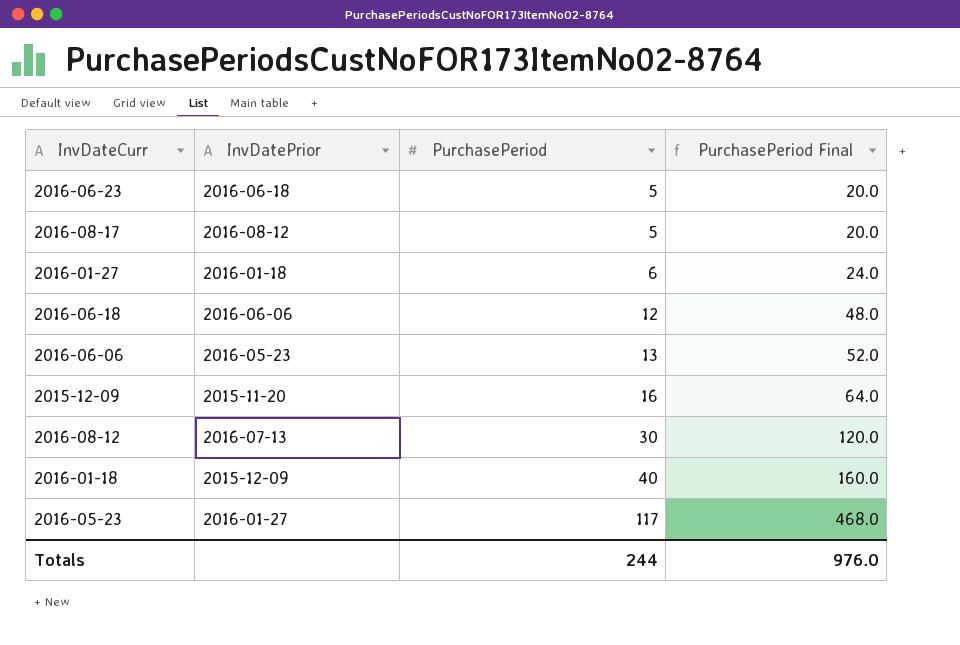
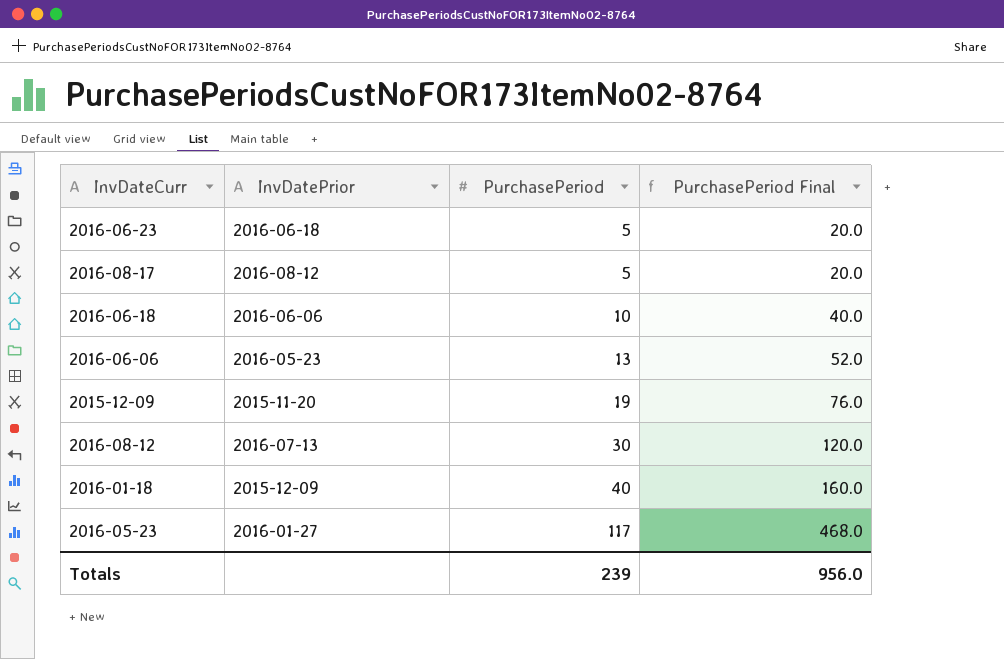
row 2016-01-27: 2016-01-18 | 6 | 24.0 -> none
2016-06-18 | PurchasePeriod: 12 -> 10
2016-06-18 | PurchasePeriod Final: 48.0 -> 40.0
2015-12-09 | PurchasePeriod: 16 -> 19
2015-12-09 | PurchasePeriod Final: 64.0 -> 76.0
Totals | PurchasePeriod: 244 -> 239
Totals | PurchasePeriod Final: 976.0 -> 956.0

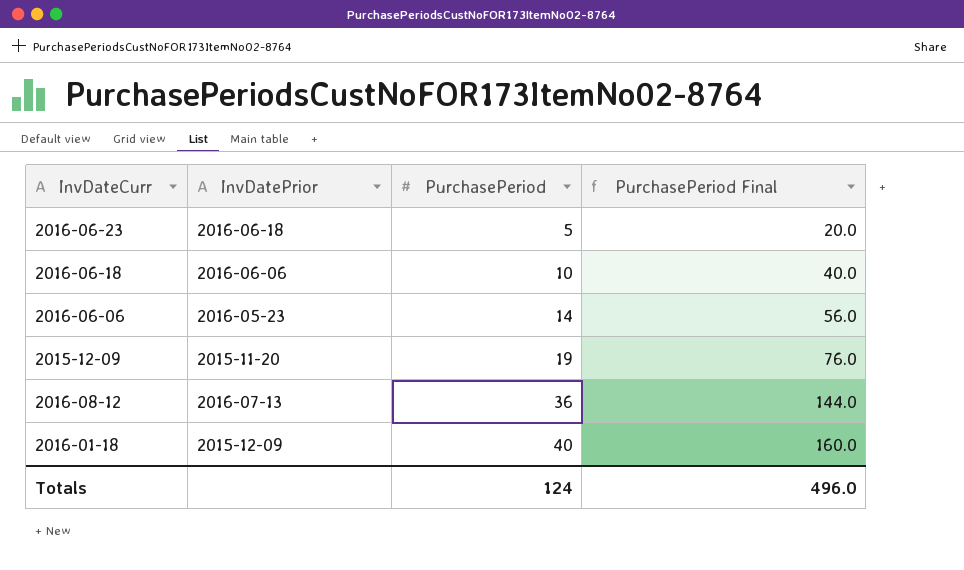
row 2016-08-17: 2016-08-12 | 5 | 20.0 -> none
row 2016-05-23: 2016-01-27 | 117 | 468.0 -> none
2016-06-06 | PurchasePeriod: 13 -> 14
2016-06-06 | PurchasePeriod Final: 52.0 -> 56.0
2016-08-12 | PurchasePeriod: 30 -> 36
2016-08-12 | PurchasePeriod Final: 120.0 -> 144.0
Totals | PurchasePeriod: 239 -> 124
Totals | PurchasePeriod Final: 956.0 -> 496.0

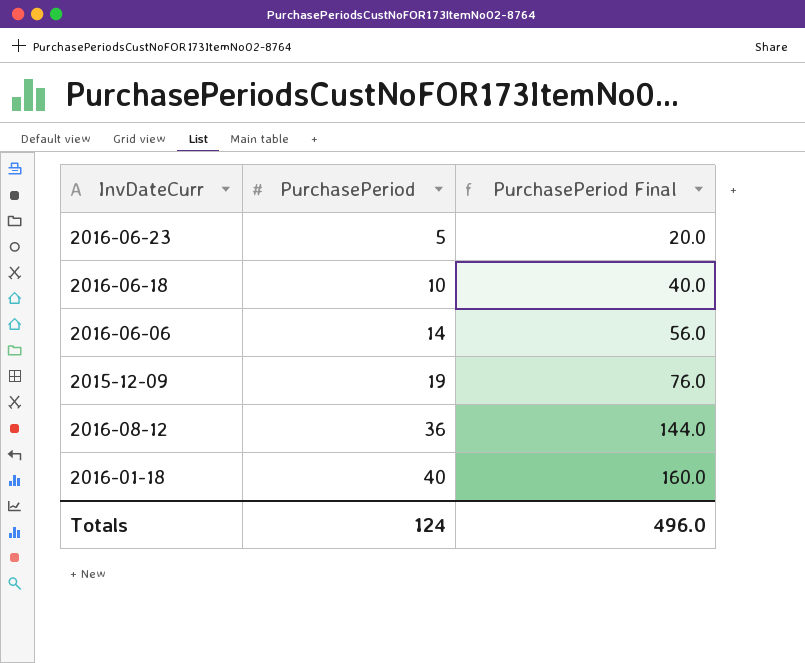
column InvDatePrior | position: 2 -> none

